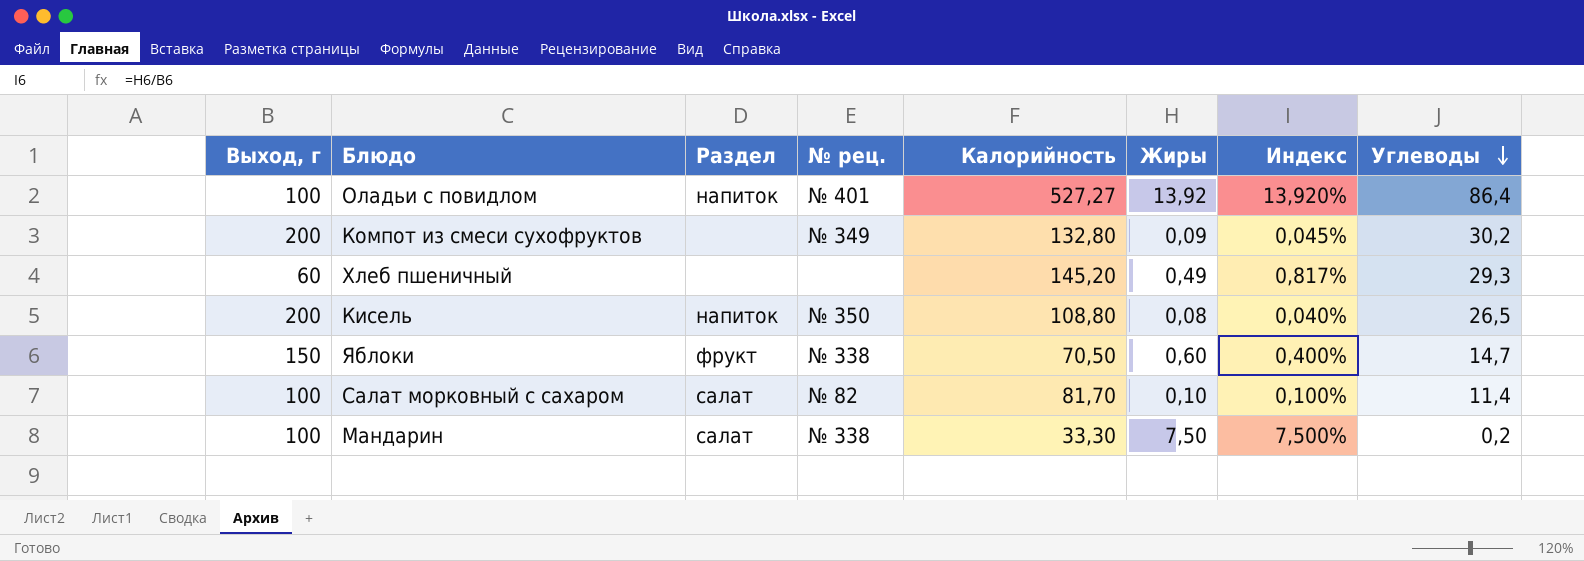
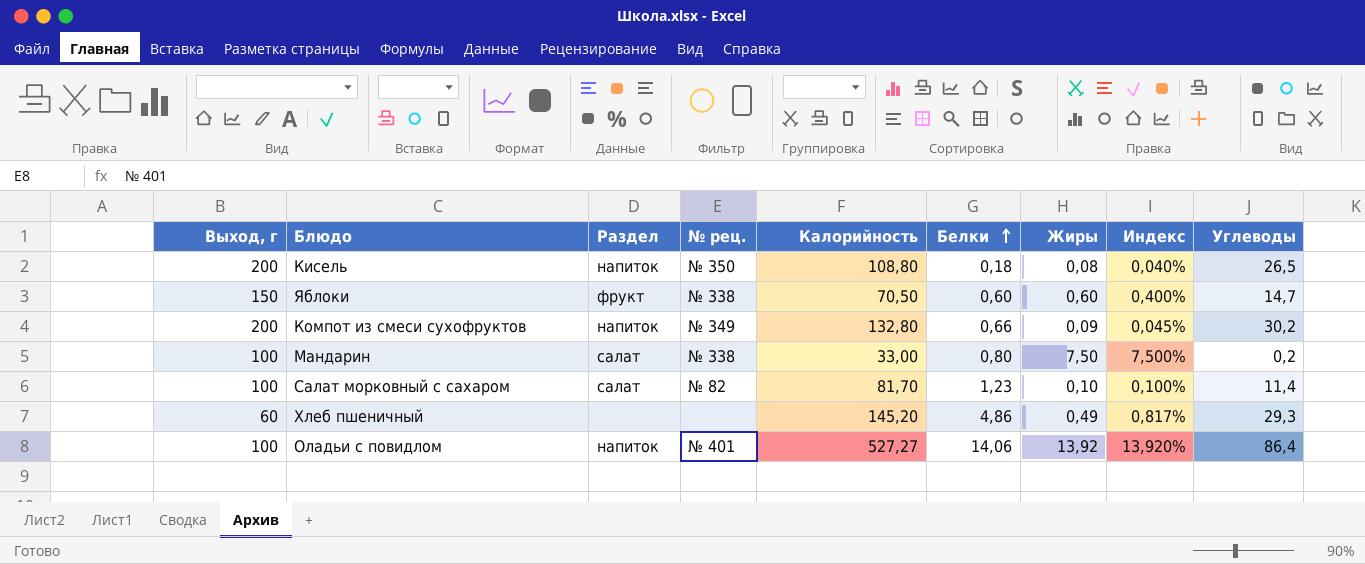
row order: Углеводы descending -> Белки ascending
column Белки | position: none -> 6
Компот из смеси сухофруктов | Раздел: none -> напиток
Мандарин | Калорийность: 33,30 -> 33,00

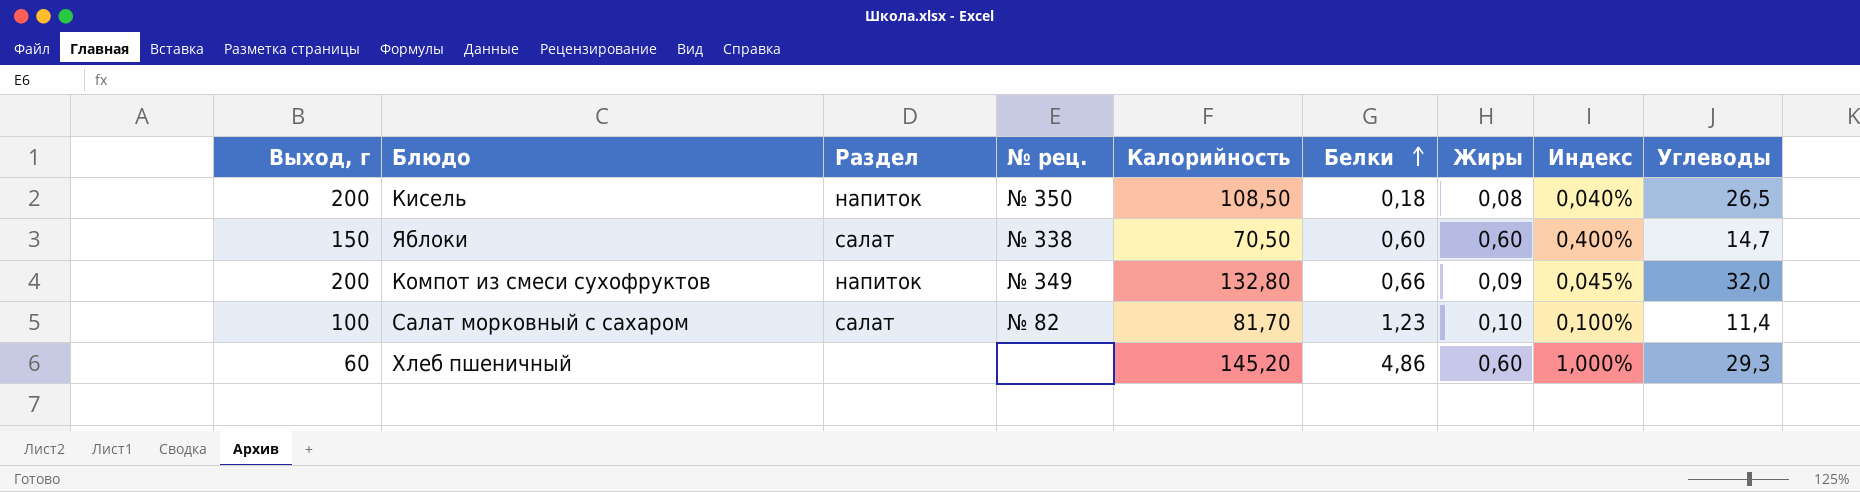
row Мандарин: 100 | салат | № 338 | 33,00 | 0,80 | 7,50 | 7,500% | 0,2 -> none
row Оладьи с повидлом: 100 | напиток | № 401 | 527,27 | 14,06 | 13,92 | 13,920% | 86,4 -> none
Кисель | Калорийность: 108,80 -> 108,50
Яблоки | Раздел: фрукт -> салат
Компот из смеси сухофруктов | Углеводы: 30,2 -> 32,0
Хлеб пшеничный | Жиры: 0,49 -> 0,60
Хлеб пшеничный | Индекс: 0,817% -> 1,000%

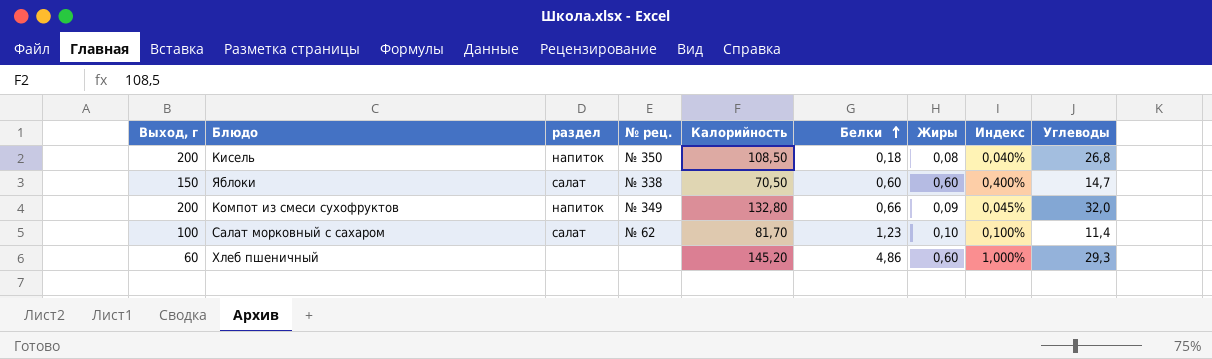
column name: Раздел -> раздел
Кисель | Углеводы: 26,5 -> 26,8
Салат морковный с сахаром | № рец.: № 82 -> № 62

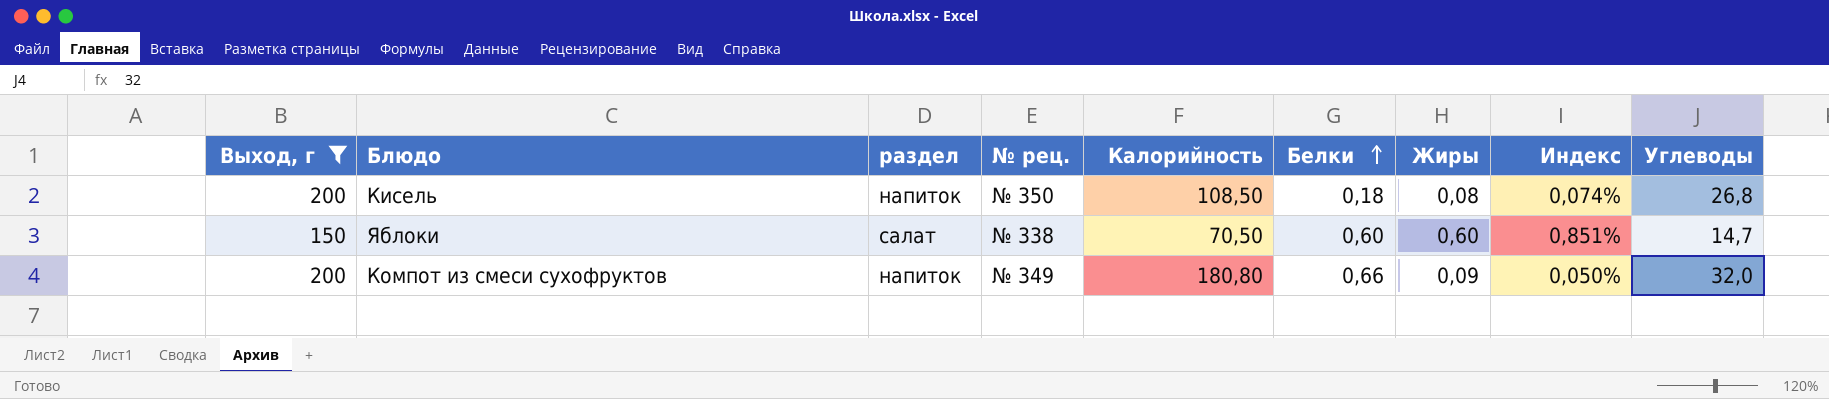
filter: none -> Выход, г >= 150
column Индекс | formula: [Жиры] / [Выход, г] -> [Жиры] / [Калорийность]
Компот из смеси сухофруктов | Калорийность: 132,80 -> 180,80

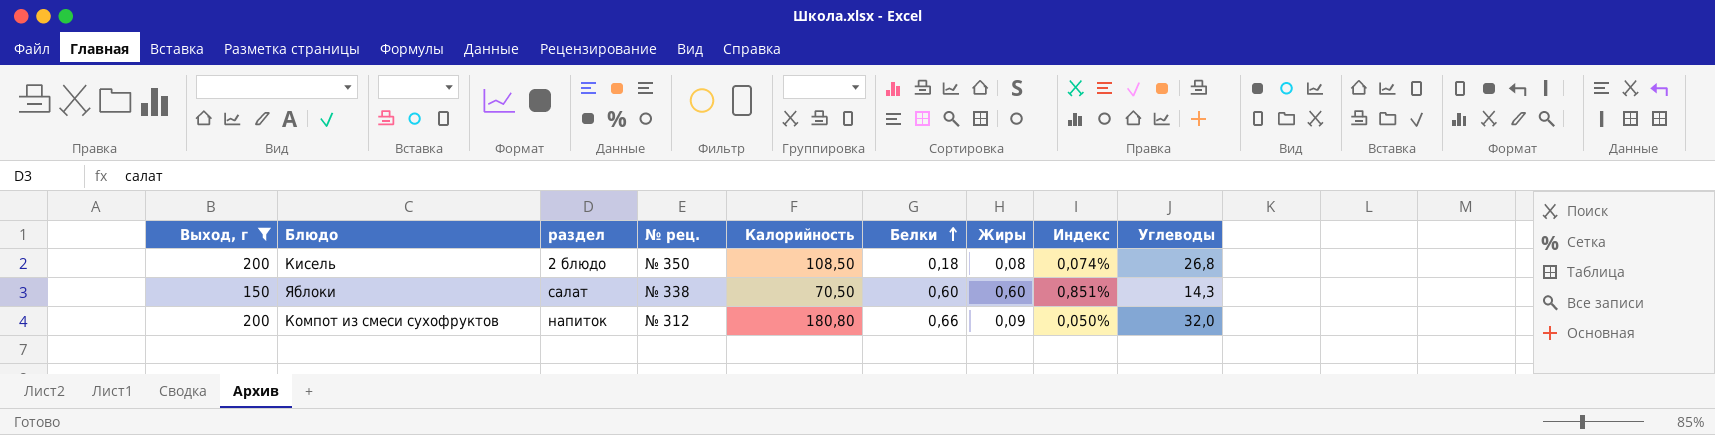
Кисель | раздел: напиток -> 2 блюдо
Яблоки | Углеводы: 14,7 -> 14,3
Компот из смеси сухофруктов | № рец.: № 349 -> № 312

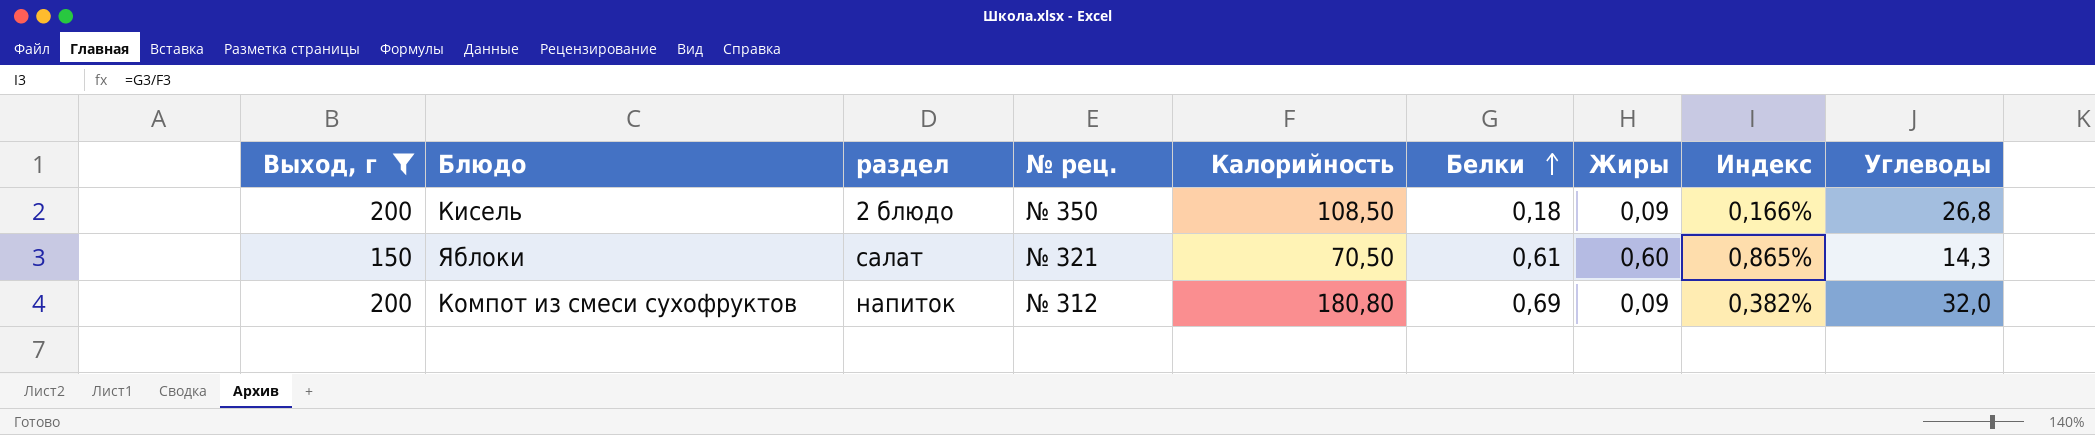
column Индекс | formula: [Жиры] / [Калорийность] -> [Белки] / [Калорийность]
Кисель | Жиры: 0,08 -> 0,09
Яблоки | № рец.: № 338 -> № 321
Яблоки | Белки: 0,60 -> 0,61
Компот из смеси сухофруктов | Белки: 0,66 -> 0,69

